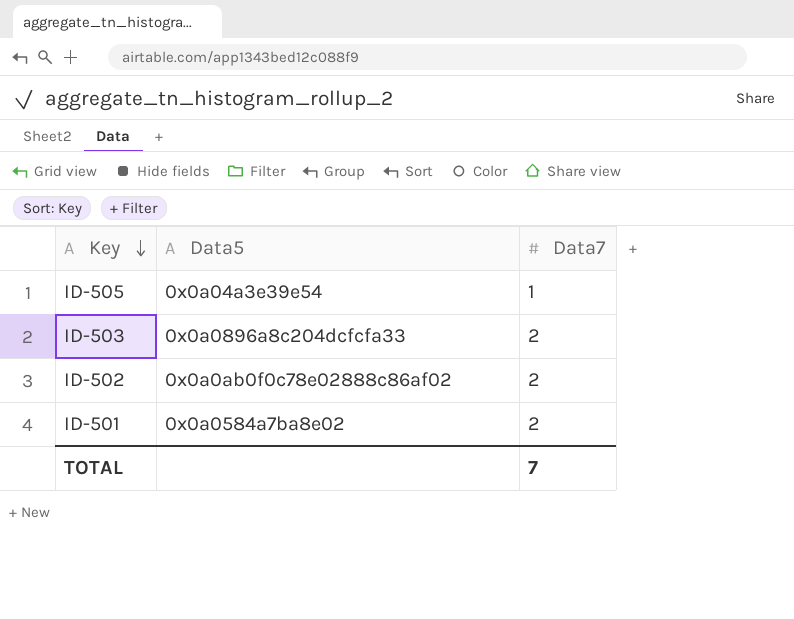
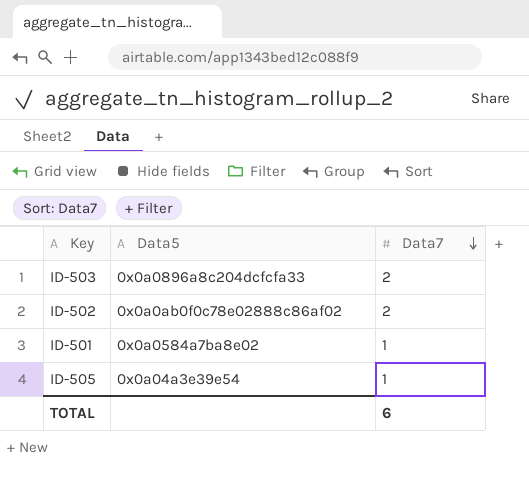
row order: Key descending -> Data7 descending
ID-501 | Data7: 2 -> 1
TOTAL | Data7: 7 -> 6

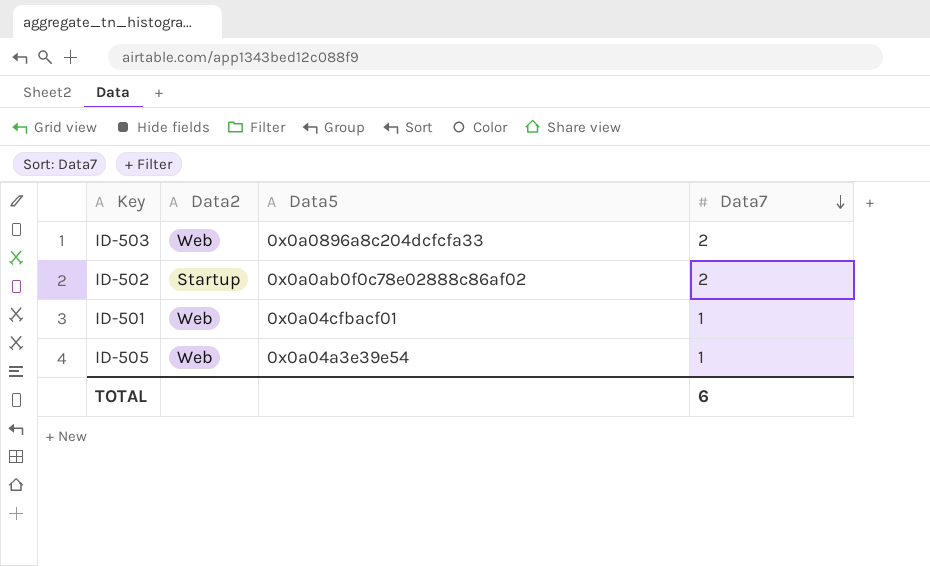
column Data2 | position: none -> 2
ID-501 | Data5: 0x0a0584a7ba8e02 -> 0x0a04cfbacf01

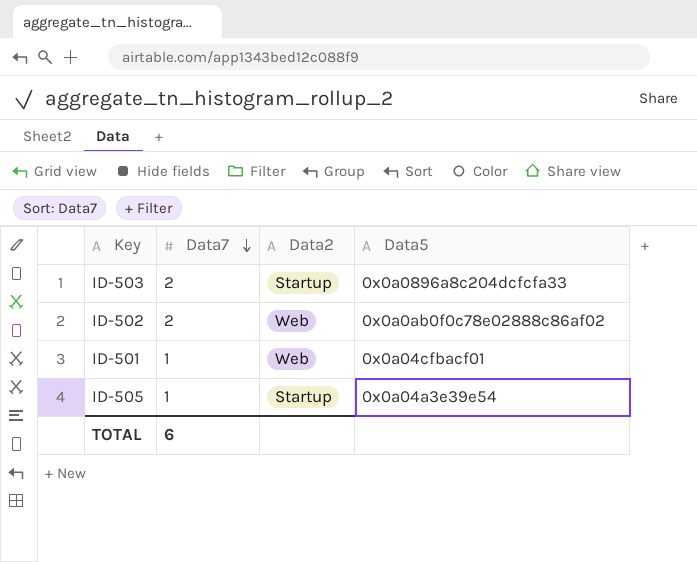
column Data7 | position: 4 -> 2
ID-503 | Data2: Web -> Startup
ID-502 | Data2: Startup -> Web
ID-505 | Data2: Web -> Startup

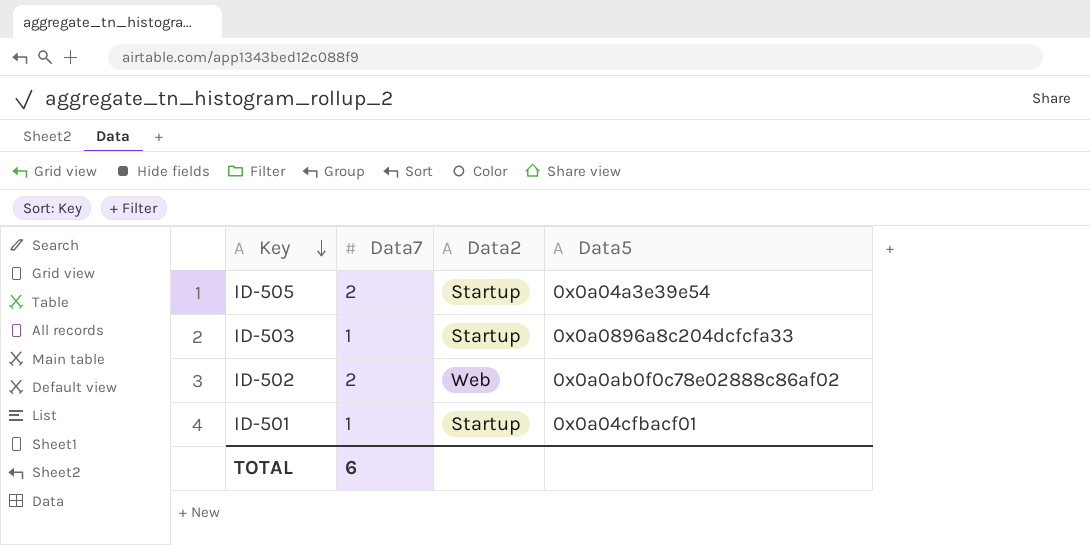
row order: Data7 descending -> Key descending
ID-505 | Data7: 1 -> 2
ID-503 | Data7: 2 -> 1
ID-501 | Data2: Web -> Startup

